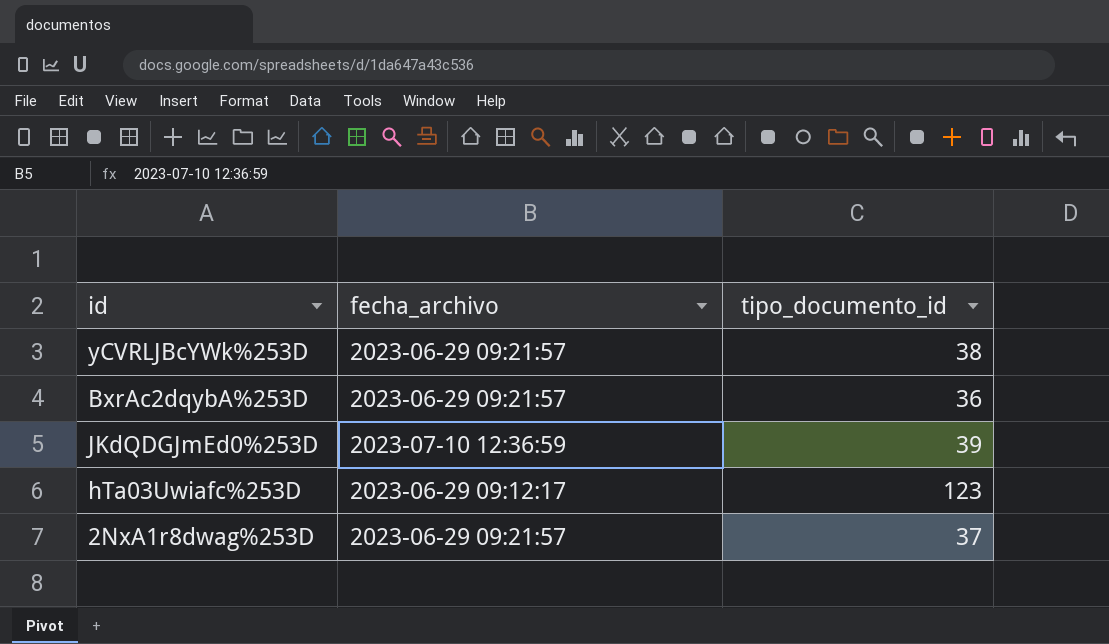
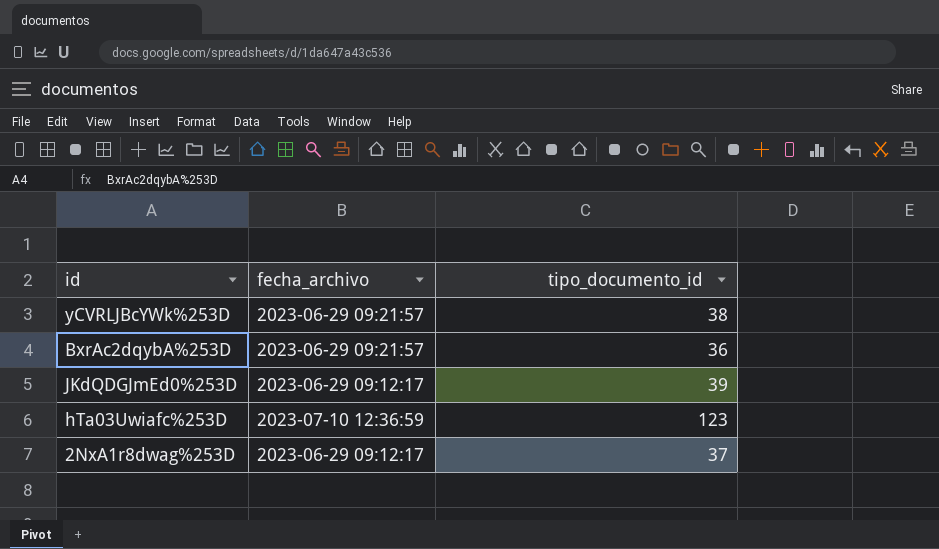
JKdQDGJmEd0%253D | fecha_archivo: 2023-07-10 12:36:59 -> 2023-06-29 09:12:17
hTa03Uwiafc%253D | fecha_archivo: 2023-06-29 09:12:17 -> 2023-07-10 12:36:59
2NxA1r8dwag%253D | fecha_archivo: 2023-06-29 09:21:57 -> 2023-06-29 09:12:17

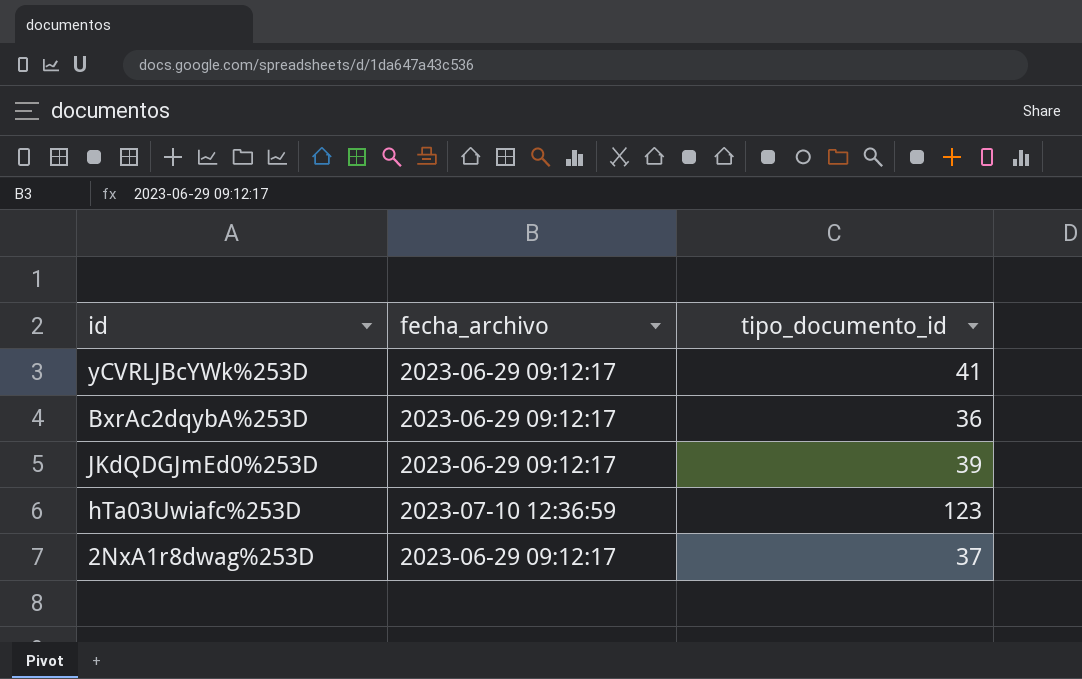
yCVRLJBcYWk%253D | fecha_archivo: 2023-06-29 09:21:57 -> 2023-06-29 09:12:17
yCVRLJBcYWk%253D | tipo_documento_id: 38 -> 41
BxrAc2dqybA%253D | fecha_archivo: 2023-06-29 09:21:57 -> 2023-06-29 09:12:17

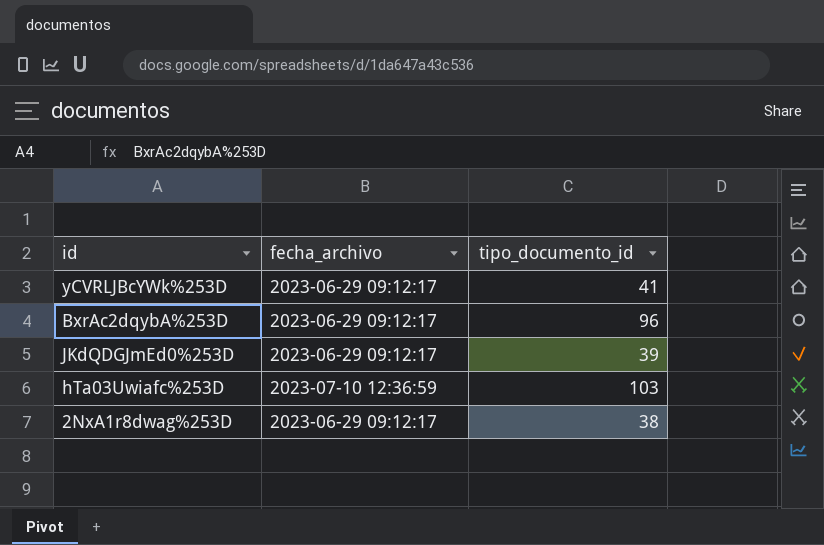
BxrAc2dqybA%253D | tipo_documento_id: 36 -> 96
hTa03Uwiafc%253D | tipo_documento_id: 123 -> 103
2NxA1r8dwag%253D | tipo_documento_id: 37 -> 38

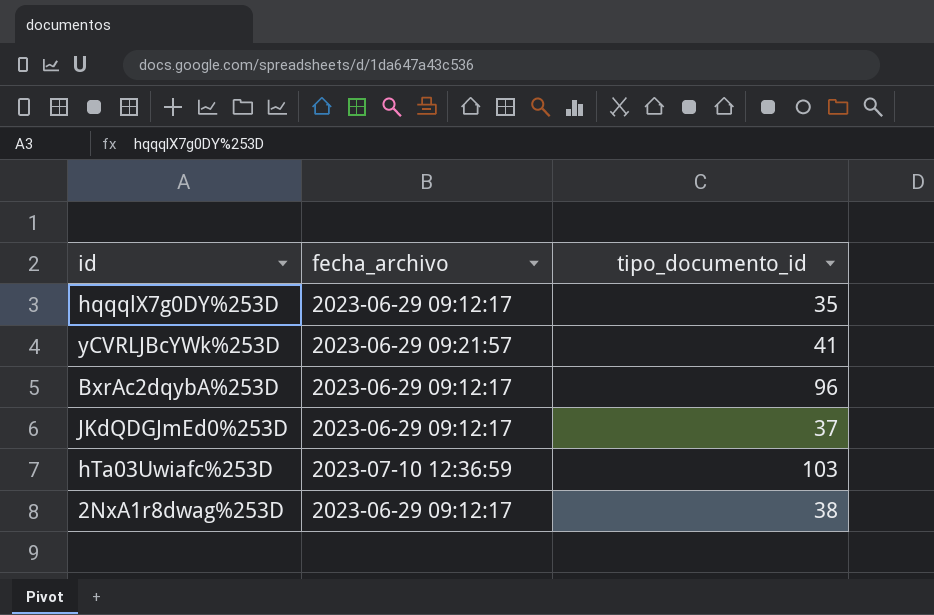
row hqqqlX7g0DY%253D: none -> 2023-06-29 09:12:17 | 35
yCVRLJBcYWk%253D | fecha_archivo: 2023-06-29 09:12:17 -> 2023-06-29 09:21:57
JKdQDGJmEd0%253D | tipo_documento_id: 39 -> 37

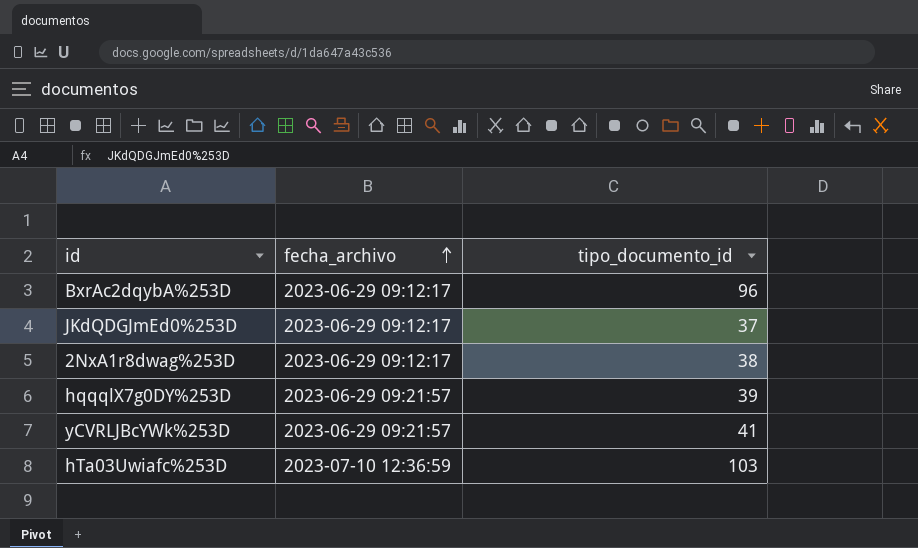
row order: none -> fecha_archivo ascending
hqqqlX7g0DY%253D | fecha_archivo: 2023-06-29 09:12:17 -> 2023-06-29 09:21:57
hqqqlX7g0DY%253D | tipo_documento_id: 35 -> 39

